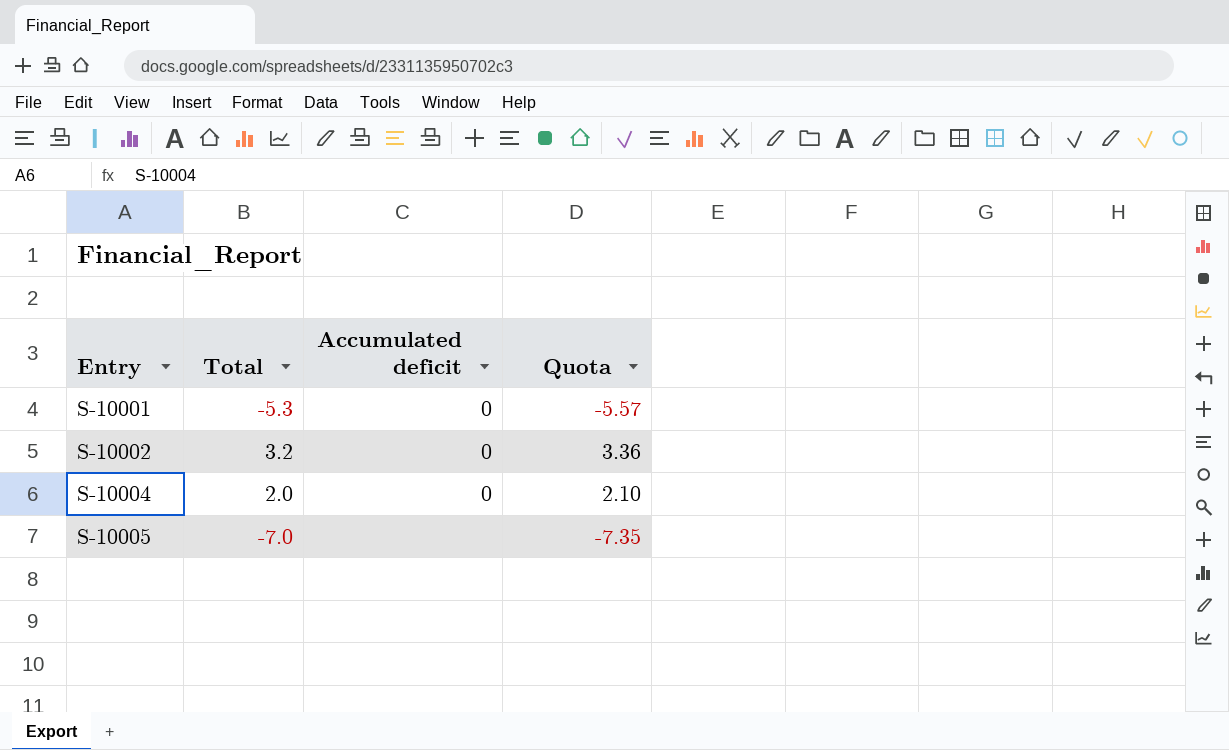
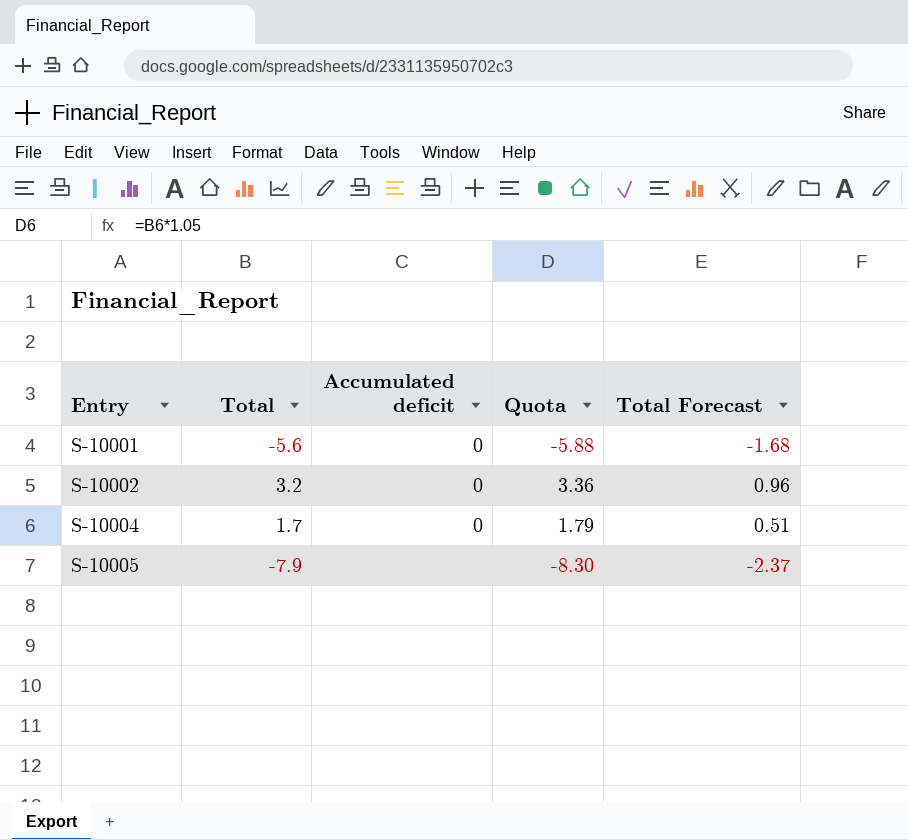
column Total Forecast | formula: none -> [Total] * 0.3
S-10001 | Total: -5.3 -> -5.6
S-10001 | Quota: -5.57 -> -5.88
S-10004 | Total: 2.0 -> 1.7
S-10004 | Quota: 2.10 -> 1.79
S-10005 | Total: -7.0 -> -7.9
S-10005 | Quota: -7.35 -> -8.30

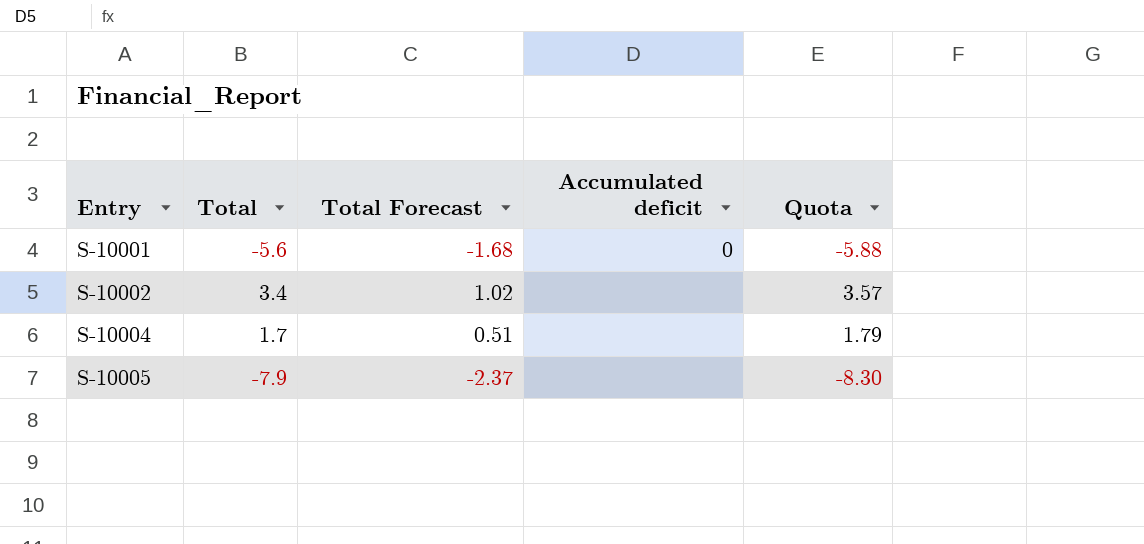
column Total Forecast | position: 5 -> 3
S-10002 | Total: 3.2 -> 3.4
S-10002 | Total Forecast: 0.96 -> 1.02
S-10002 | Accumulated deficit: 0 -> none
S-10002 | Quota: 3.36 -> 3.57
S-10004 | Accumulated deficit: 0 -> none

